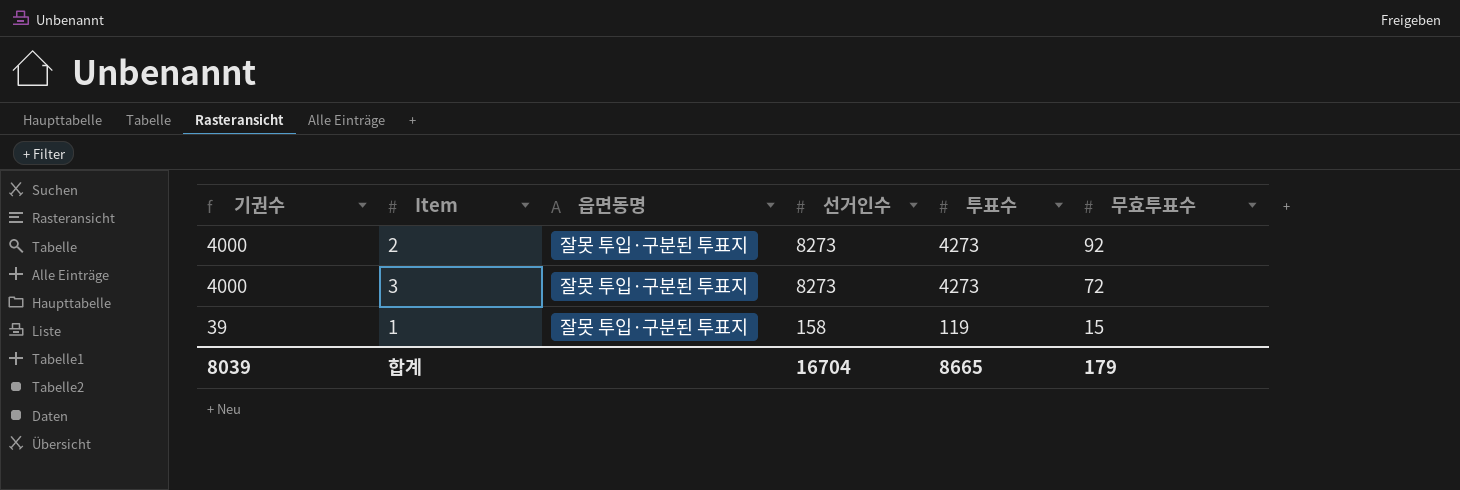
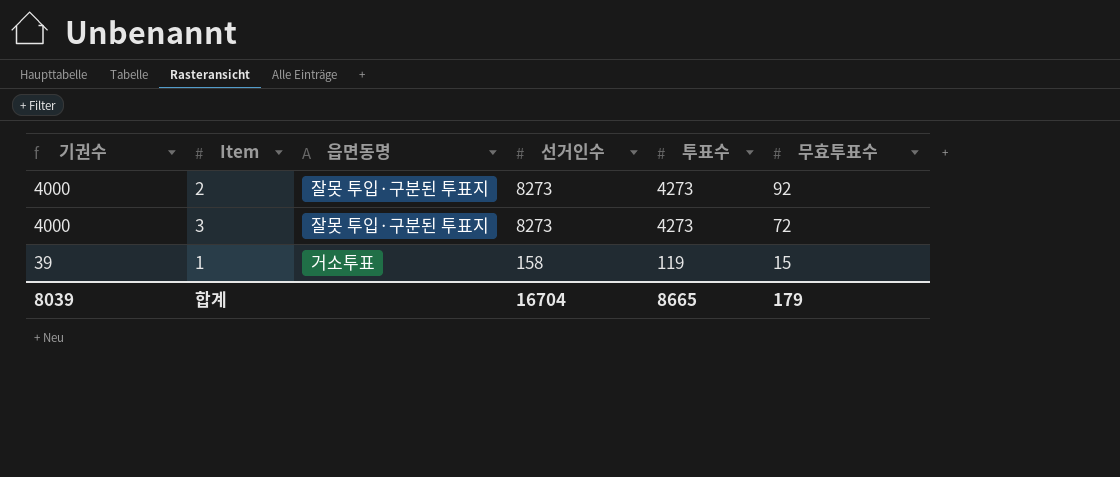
1 | 읍면동명: 잘못 투입·구분된 투표지 -> 거소투표

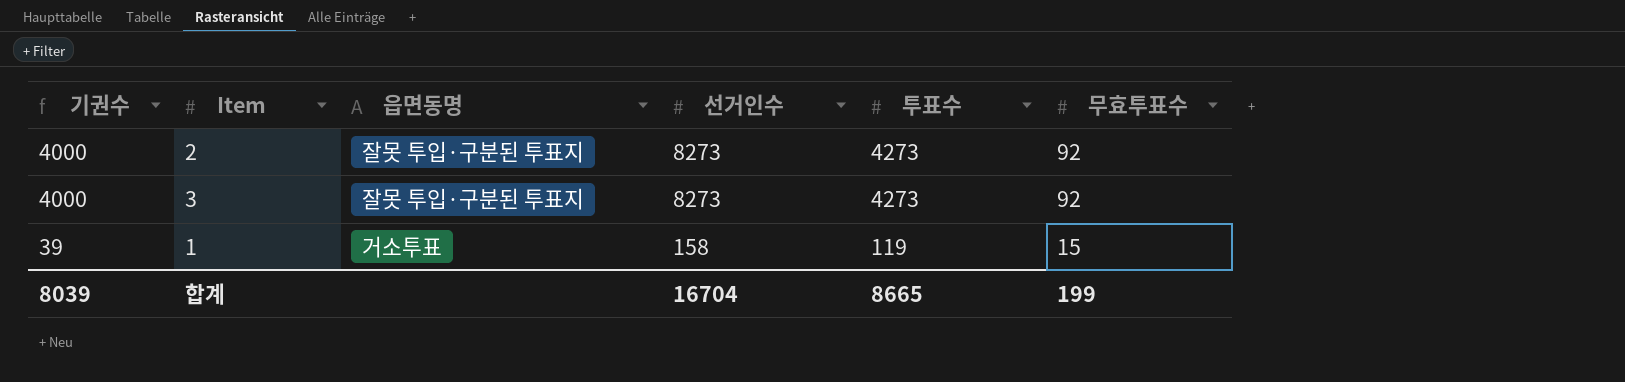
3 | 무효투표수: 72 -> 92
합계 | 무효투표수: 179 -> 199

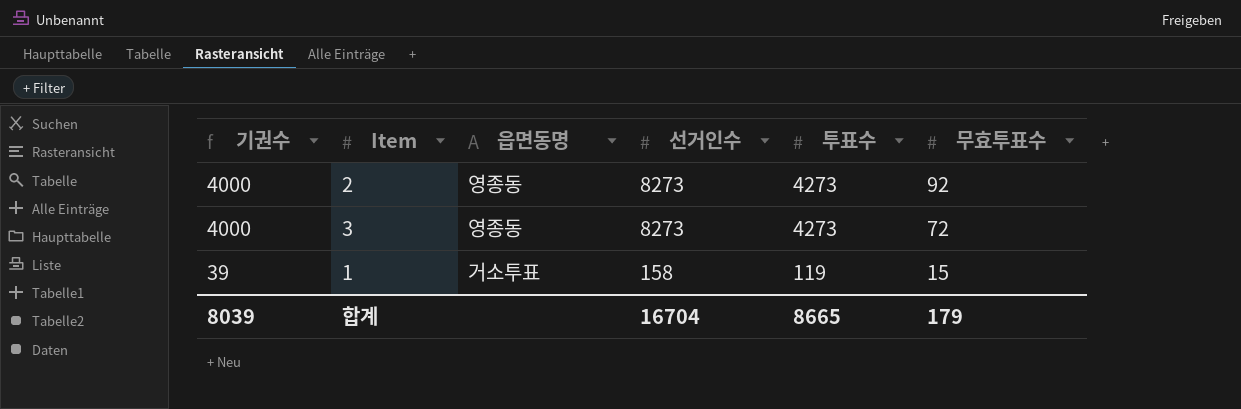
2 | 읍면동명: 잘못 투입·구분된 투표지 -> 영종동
3 | 읍면동명: 잘못 투입·구분된 투표지 -> 영종동
3 | 무효투표수: 92 -> 72
합계 | 무효투표수: 199 -> 179

